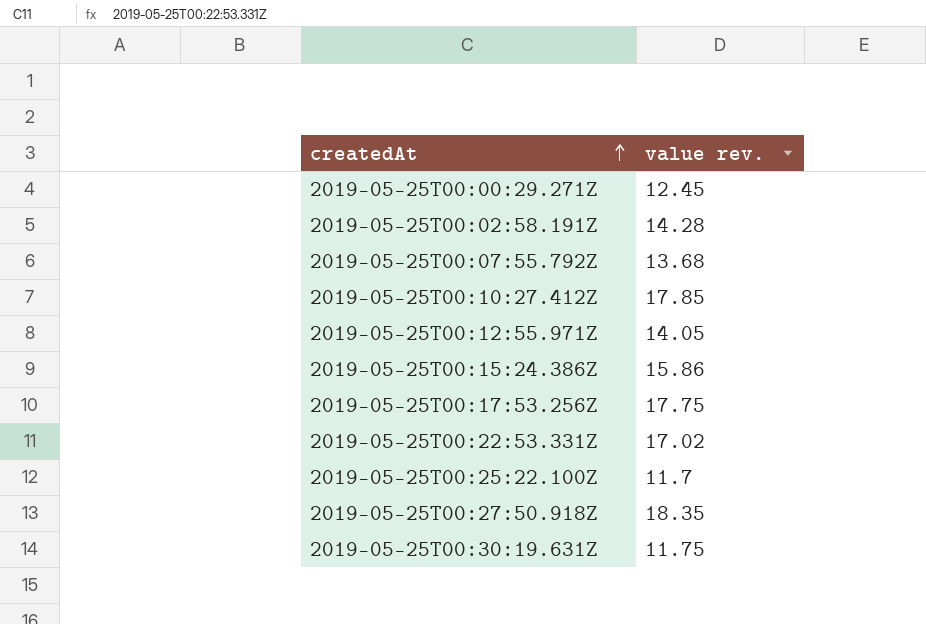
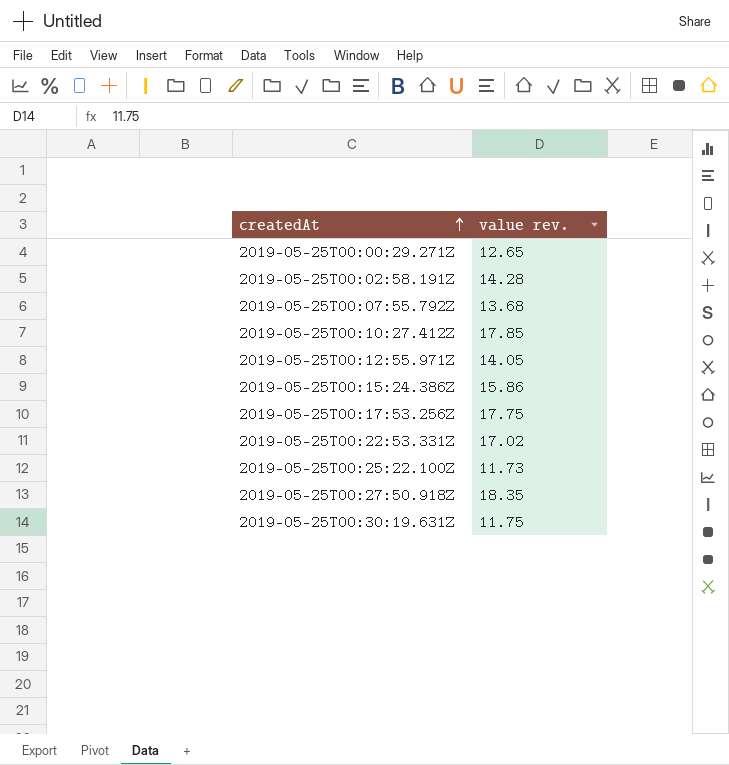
2019-05-25T00:00:29.271Z | value rev.: 12.45 -> 12.65
2019-05-25T00:25:22.100Z | value rev.: 11.7 -> 11.73

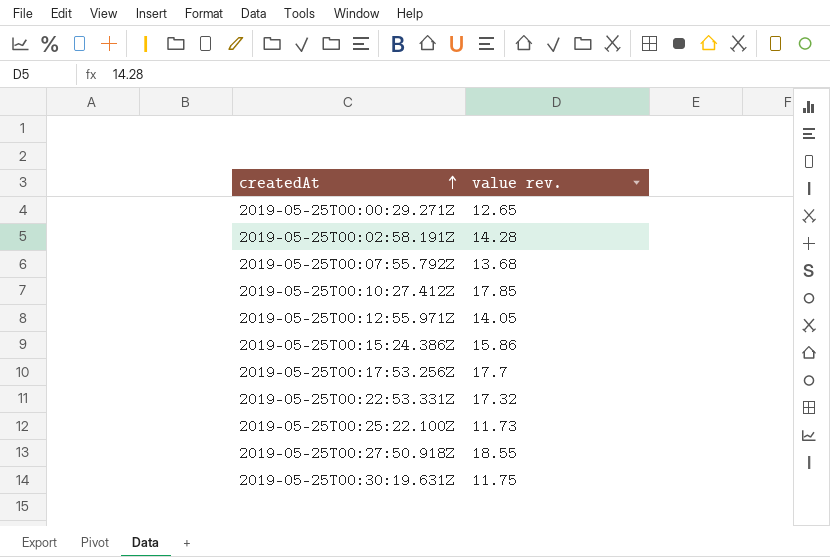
2019-05-25T00:17:53.256Z | value rev.: 17.75 -> 17.7
2019-05-25T00:22:53.331Z | value rev.: 17.02 -> 17.32
2019-05-25T00:27:50.918Z | value rev.: 18.35 -> 18.55

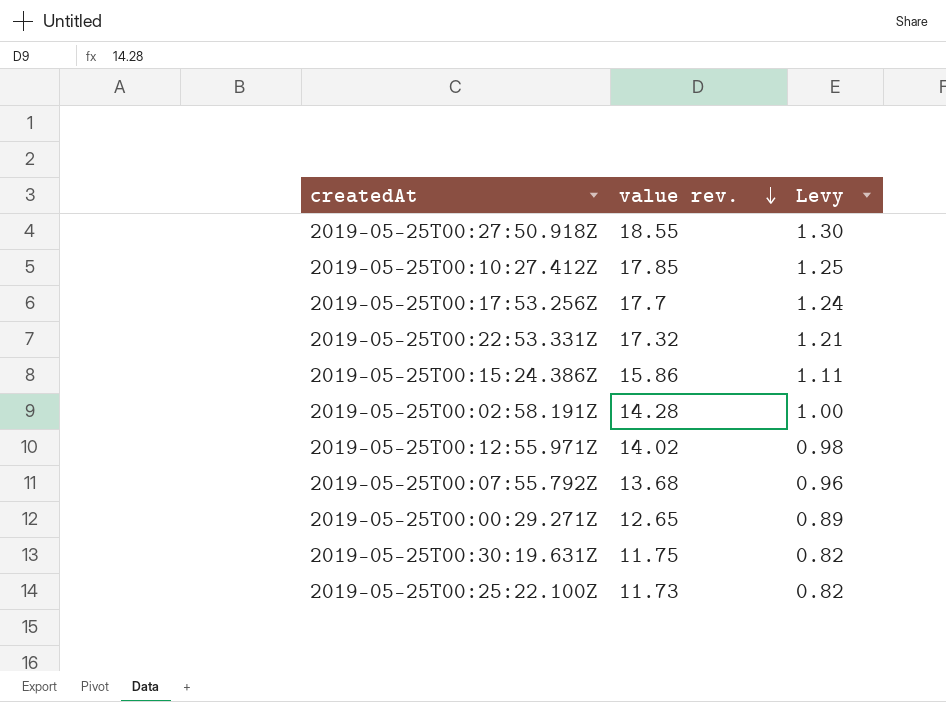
row order: createdAt ascending -> value rev. descending
column Levy | formula: none -> [value rev.] * 0.07
2019-05-25T00:12:55.971Z | value rev.: 14.05 -> 14.02

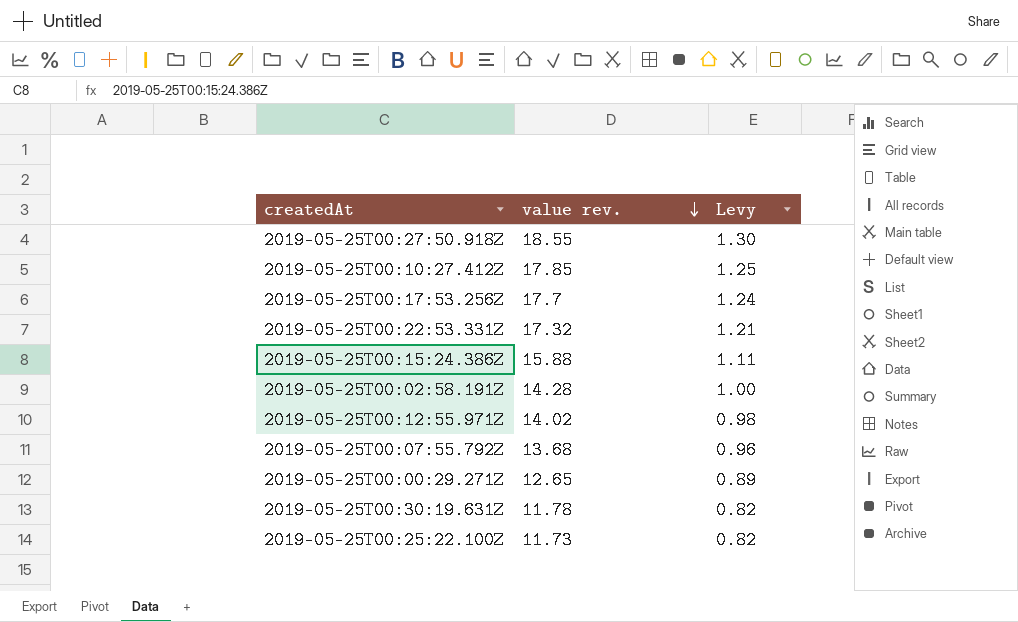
2019-05-25T00:15:24.386Z | value rev.: 15.86 -> 15.88
2019-05-25T00:30:19.631Z | value rev.: 11.75 -> 11.78

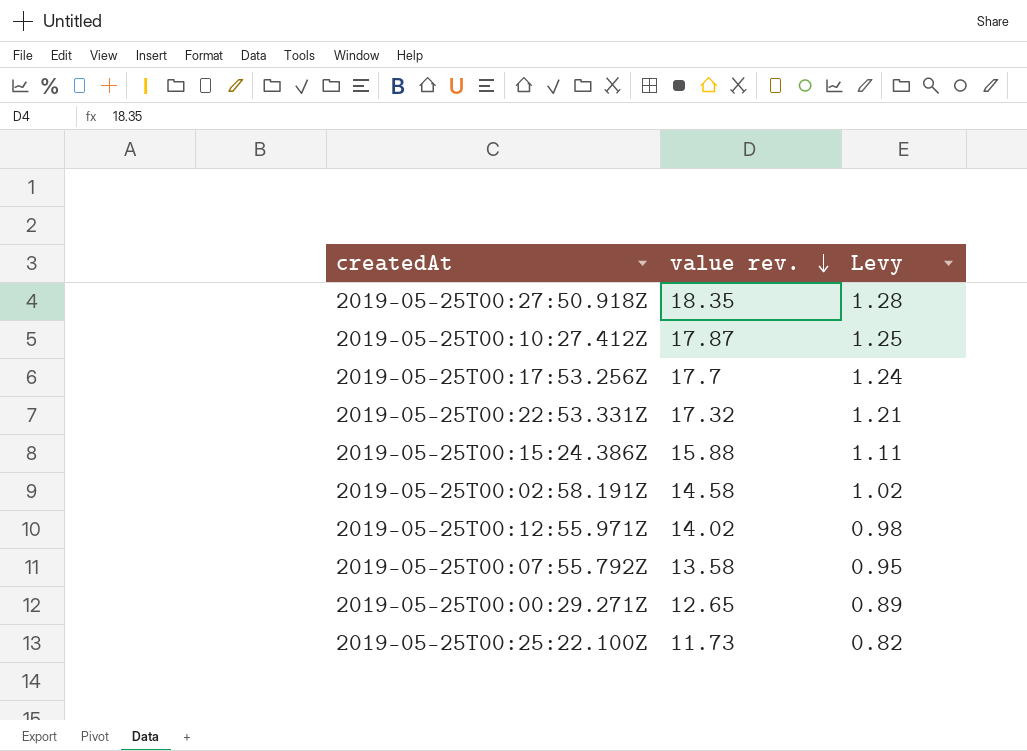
row 2019-05-25T00:30:19.631Z: 11.78 | 0.82 -> none
2019-05-25T00:27:50.918Z | value rev.: 18.55 -> 18.35
2019-05-25T00:27:50.918Z | Levy: 1.30 -> 1.28
2019-05-25T00:10:27.412Z | value rev.: 17.85 -> 17.87
2019-05-25T00:02:58.191Z | value rev.: 14.28 -> 14.58
2019-05-25T00:02:58.191Z | Levy: 1.00 -> 1.02
2019-05-25T00:07:55.792Z | value rev.: 13.68 -> 13.58
2019-05-25T00:07:55.792Z | Levy: 0.96 -> 0.95

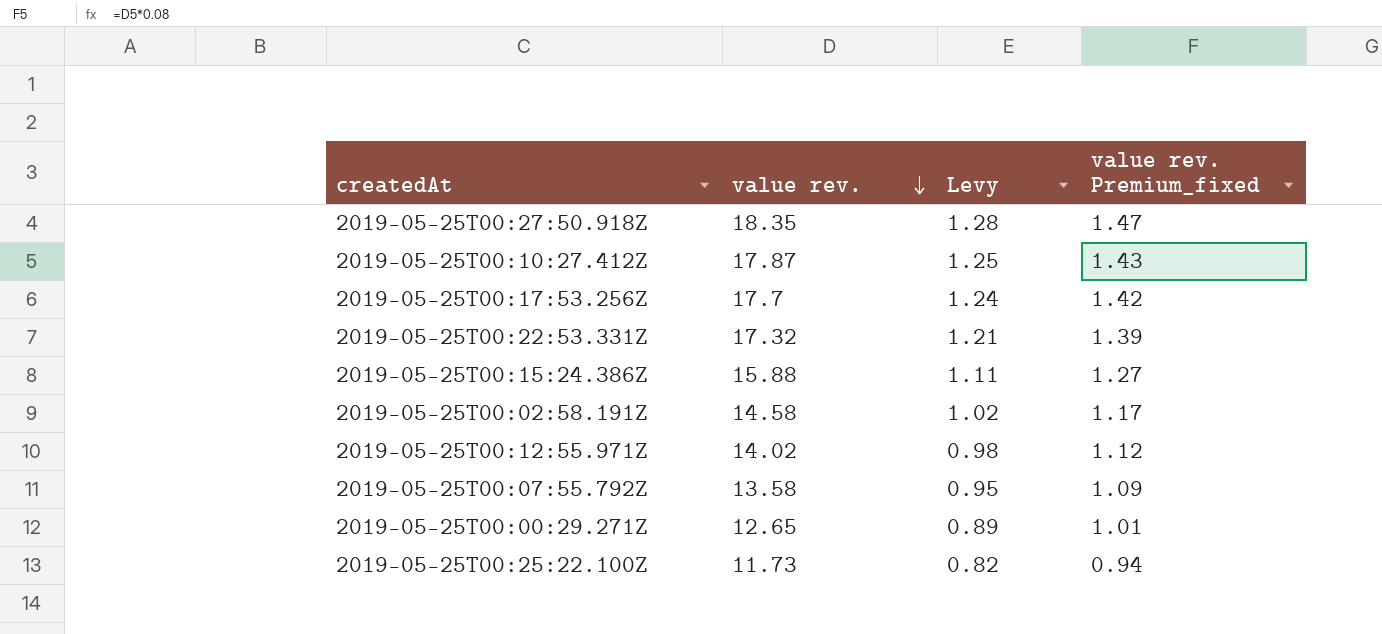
column value rev. Premium_fixed | formula: none -> [value rev.] * 0.08

